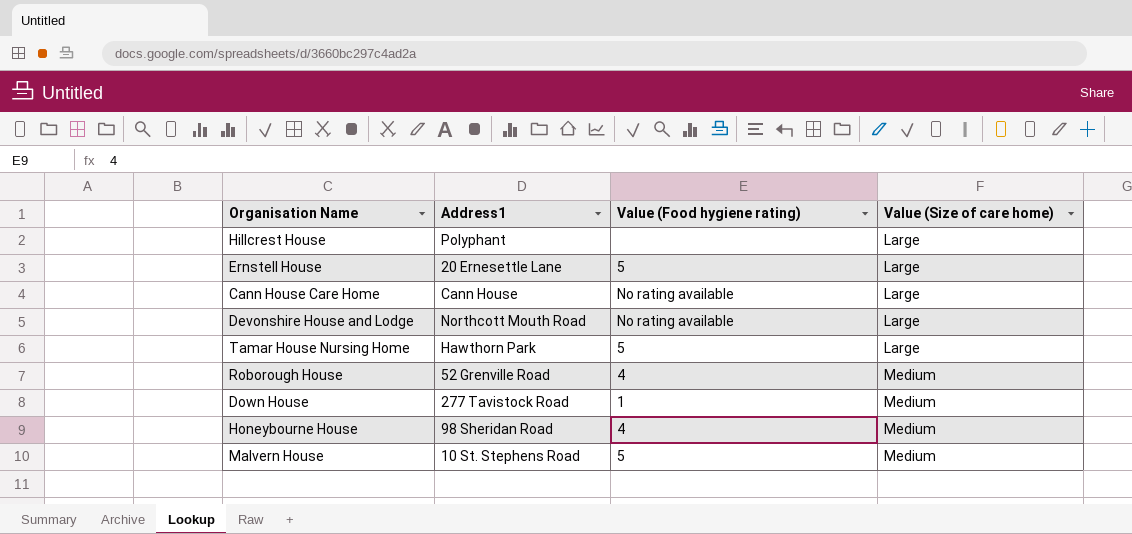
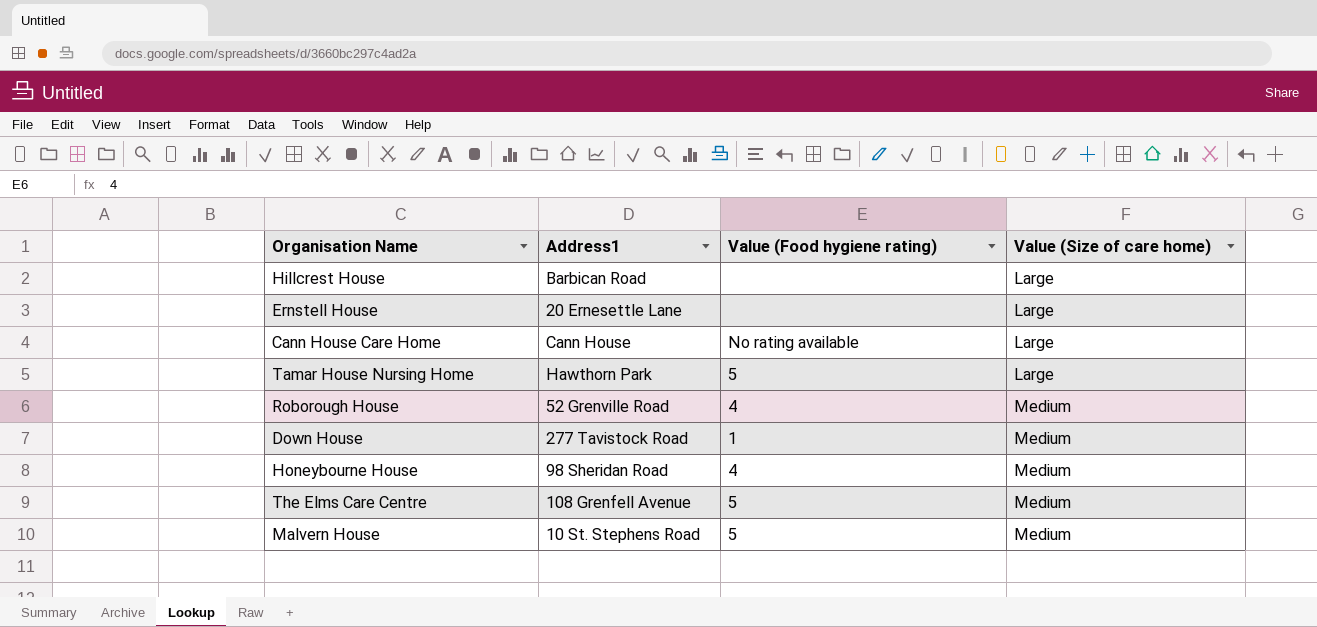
row Devonshire House and Lodge: Northcott Mouth Road | No rating available | Large -> none
Hillcrest House | Address1: Polyphant -> Barbican Road
Ernstell House | Value (Food hygiene rating): 5 -> none
row The Elms Care Centre: none -> 108 Grenfell Avenue | 5 | Medium

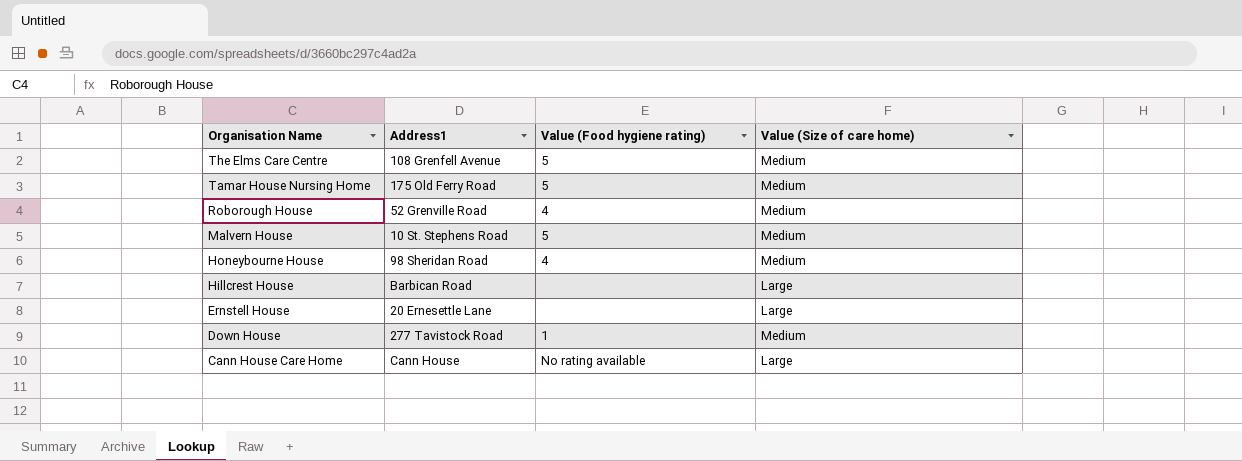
row order: Value (Size of care home) ascending -> Organisation Name descending
Tamar House Nursing Home | Address1: Hawthorn Park -> 175 Old Ferry Road
Tamar House Nursing Home | Value (Size of care home): Large -> Medium

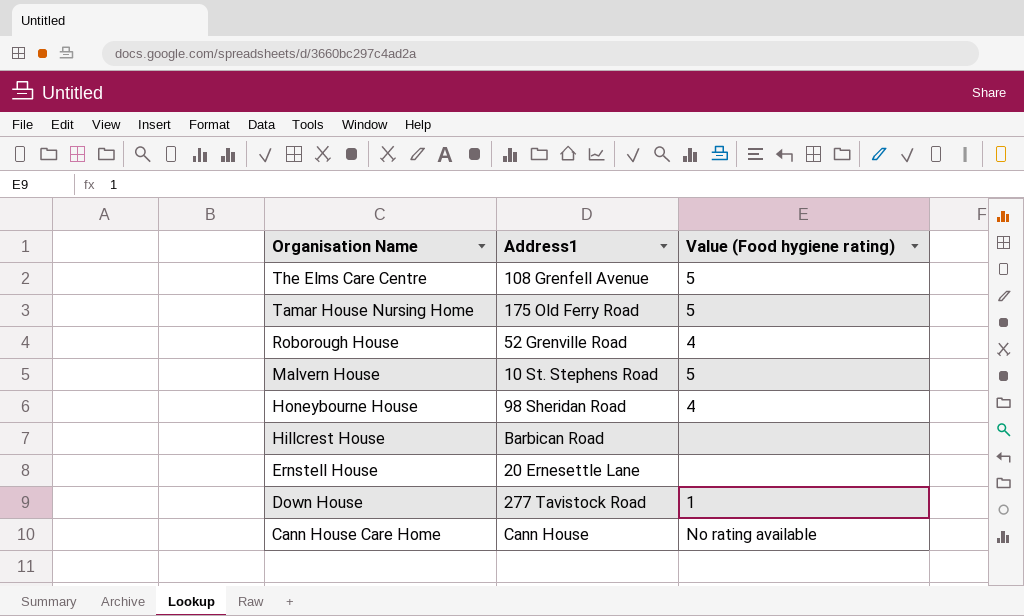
column Value (Size of care home) | position: 4 -> none

